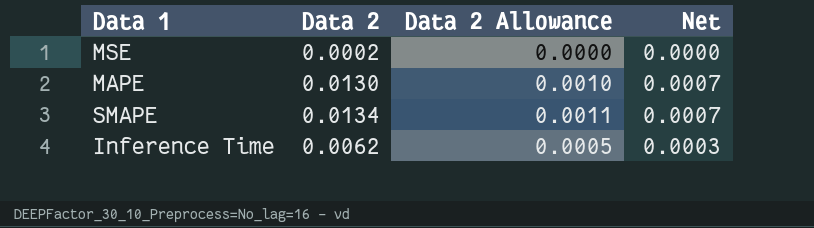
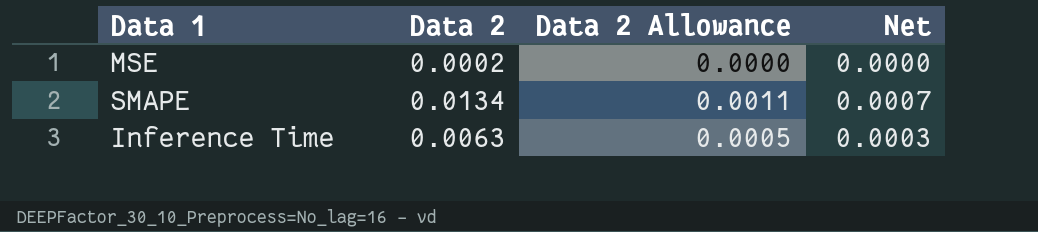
row MAPE: 0.0130 | 0.0010 | 0.0007 -> none
Inference Time | Data 2: 0.0062 -> 0.0063

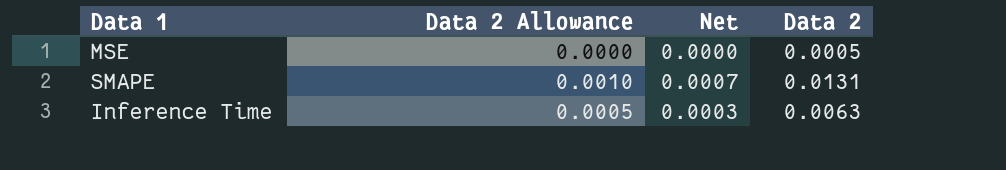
column Data 2 | position: 2 -> 4
MSE | Data 2: 0.0002 -> 0.0005
SMAPE | Data 2 Allowance: 0.0011 -> 0.0010
SMAPE | Data 2: 0.0134 -> 0.0131

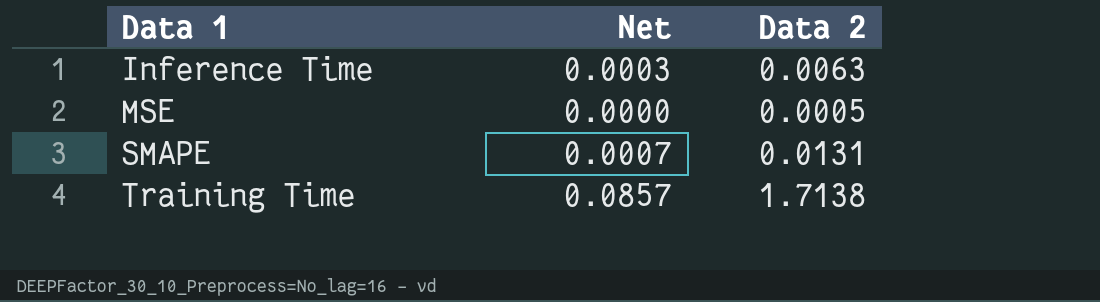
row order: none -> Data 1 ascending
column Data 2 Allowance | formula: [Data 2] * 0.08 -> none
row Training Time: none -> 0.0857 | 1.7138

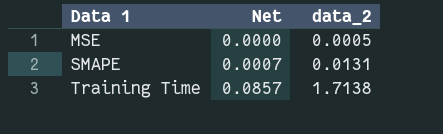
column name: Data 2 -> data_2
row Inference Time: 0.0003 | 0.0063 -> none

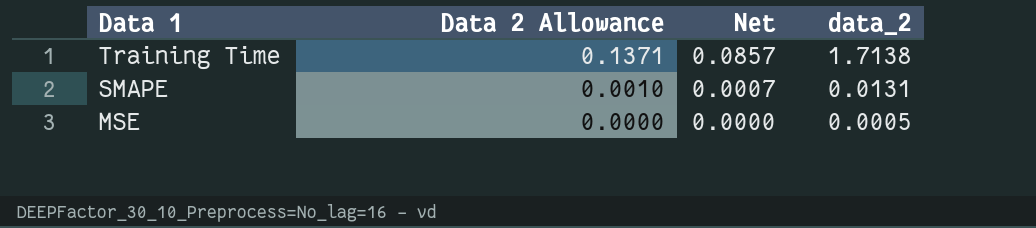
row order: Data 1 ascending -> Data 1 descending
column Data 2 Allowance | formula: none -> [data_2] * 0.08

